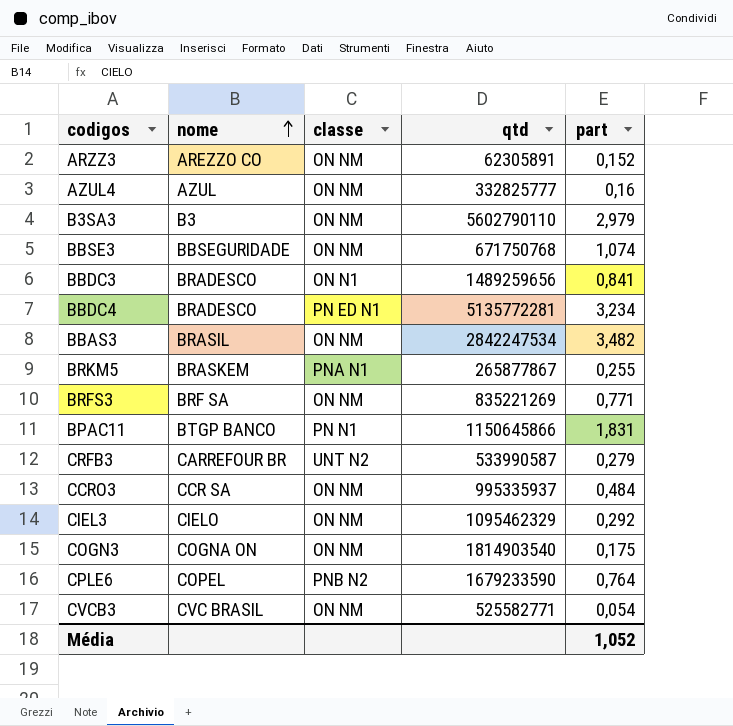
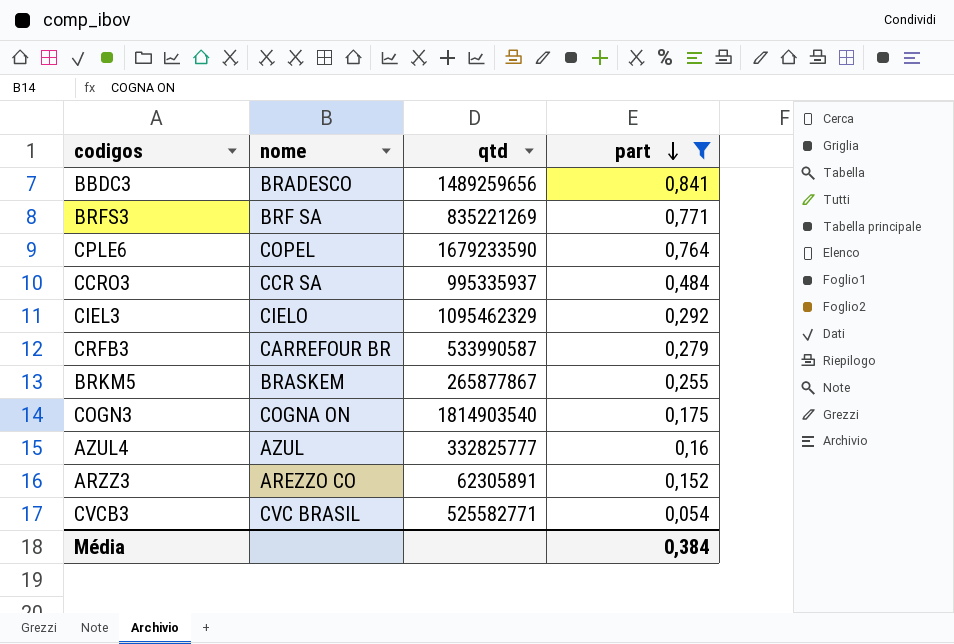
filter: none -> part <= 0,841
row order: nome ascending -> part descending
column classe | position: 3 -> none
Média | part: 1,052 -> 0,384

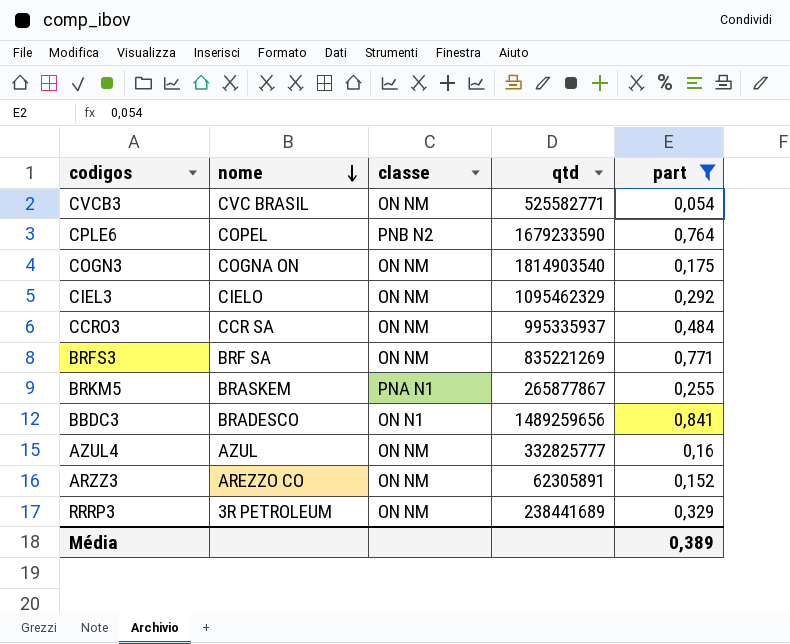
row order: part descending -> nome descending
column classe | position: none -> 3
row CRFB3: CARREFOUR BR | 533990587 | 0,279 -> none
row RRRP3: none -> 3R PETROLEUM | ON NM | 238441689 | 0,329
Média | part: 0,384 -> 0,389

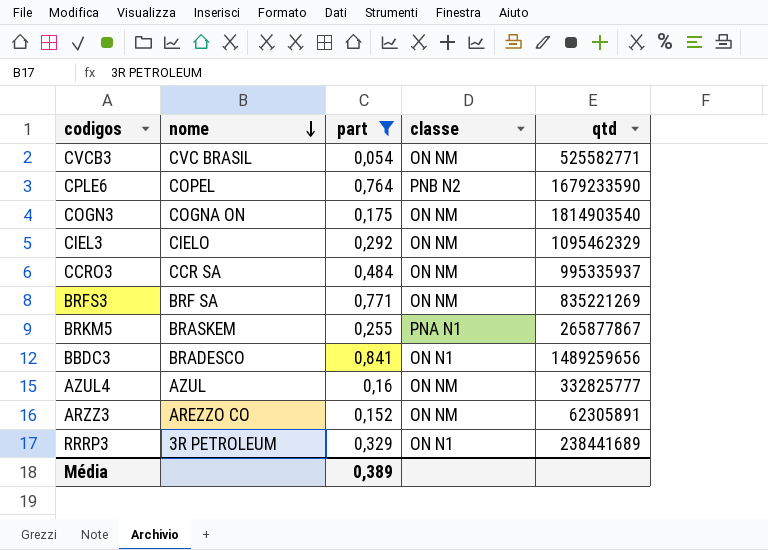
column part | position: 5 -> 3
RRRP3 | classe: ON NM -> ON N1

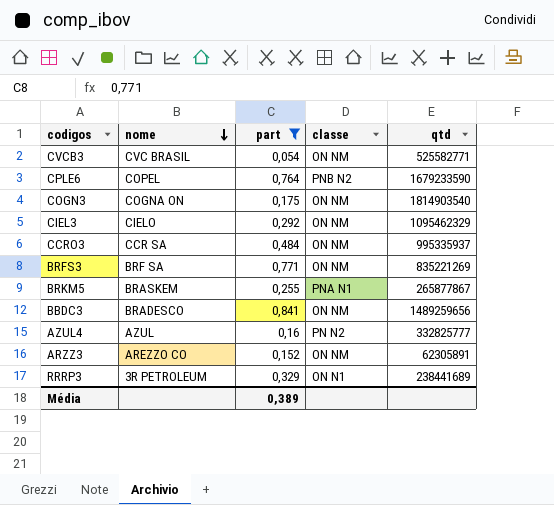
BBDC3 | classe: ON N1 -> ON NM
AZUL4 | classe: ON NM -> PN N2

